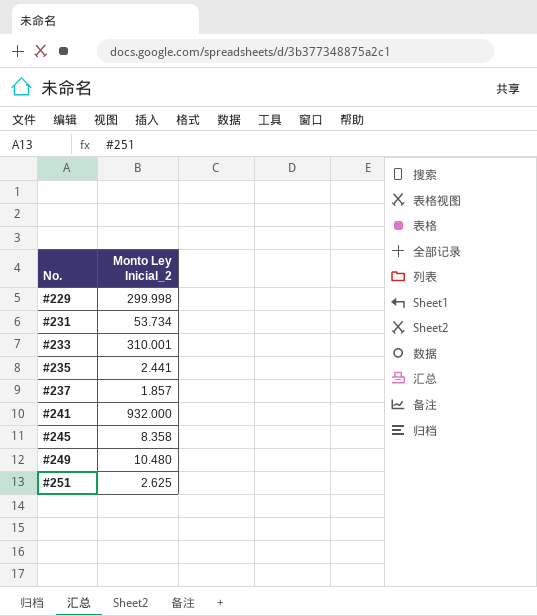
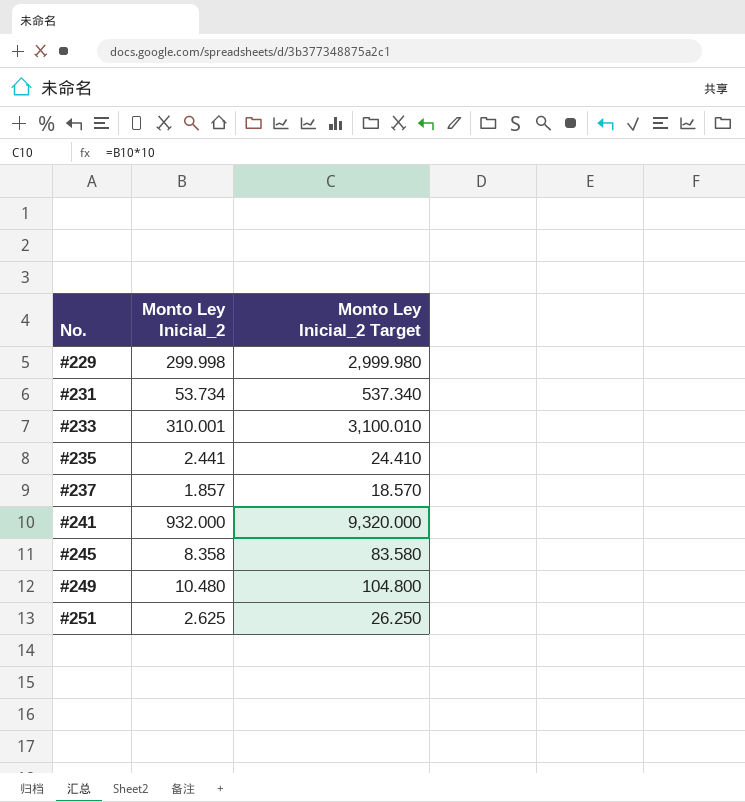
column Monto Ley Inicial_2 Target | formula: none -> [Monto Ley Inicial_2] * 10

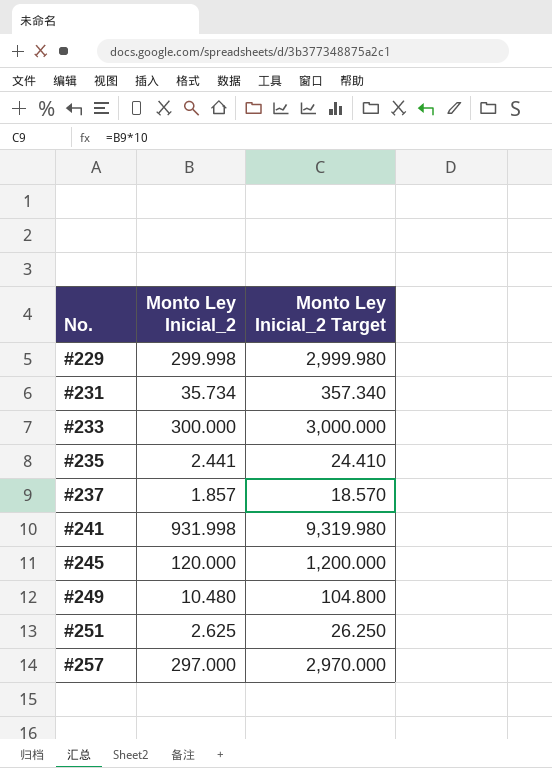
#231 | Monto Ley Inicial_2: 53.734 -> 35.734
#231 | Monto Ley Inicial_2 Target: 537.340 -> 357.340
#233 | Monto Ley Inicial_2: 310.001 -> 300.000
#233 | Monto Ley Inicial_2 Target: 3,100.010 -> 3,000.000
#241 | Monto Ley Inicial_2: 932.000 -> 931.998
#241 | Monto Ley Inicial_2 Target: 9,320.000 -> 9,319.980
#245 | Monto Ley Inicial_2: 8.358 -> 120.000
#245 | Monto Ley Inicial_2 Target: 83.580 -> 1,200.000
row #257: none -> 297.000 | 2,970.000

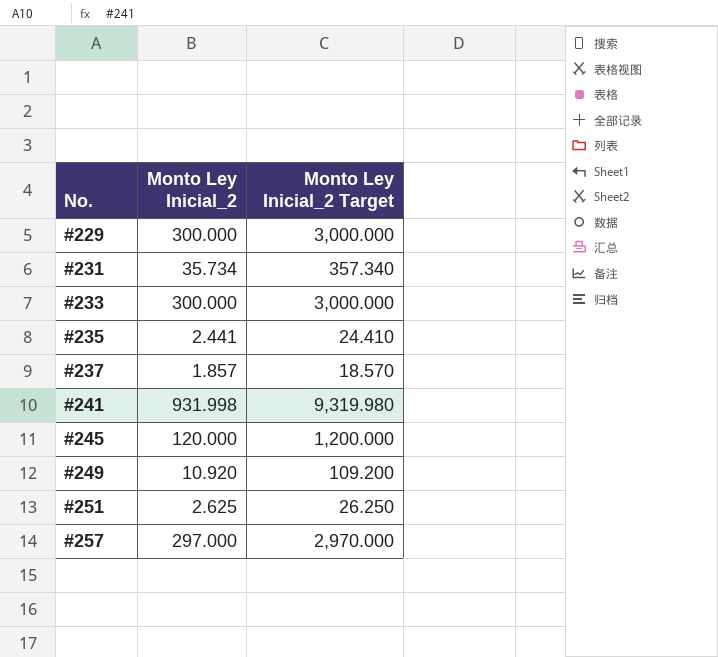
#229 | Monto Ley Inicial_2: 299.998 -> 300.000
#229 | Monto Ley Inicial_2 Target: 2,999.980 -> 3,000.000
#249 | Monto Ley Inicial_2: 10.480 -> 10.920
#249 | Monto Ley Inicial_2 Target: 104.800 -> 109.200

